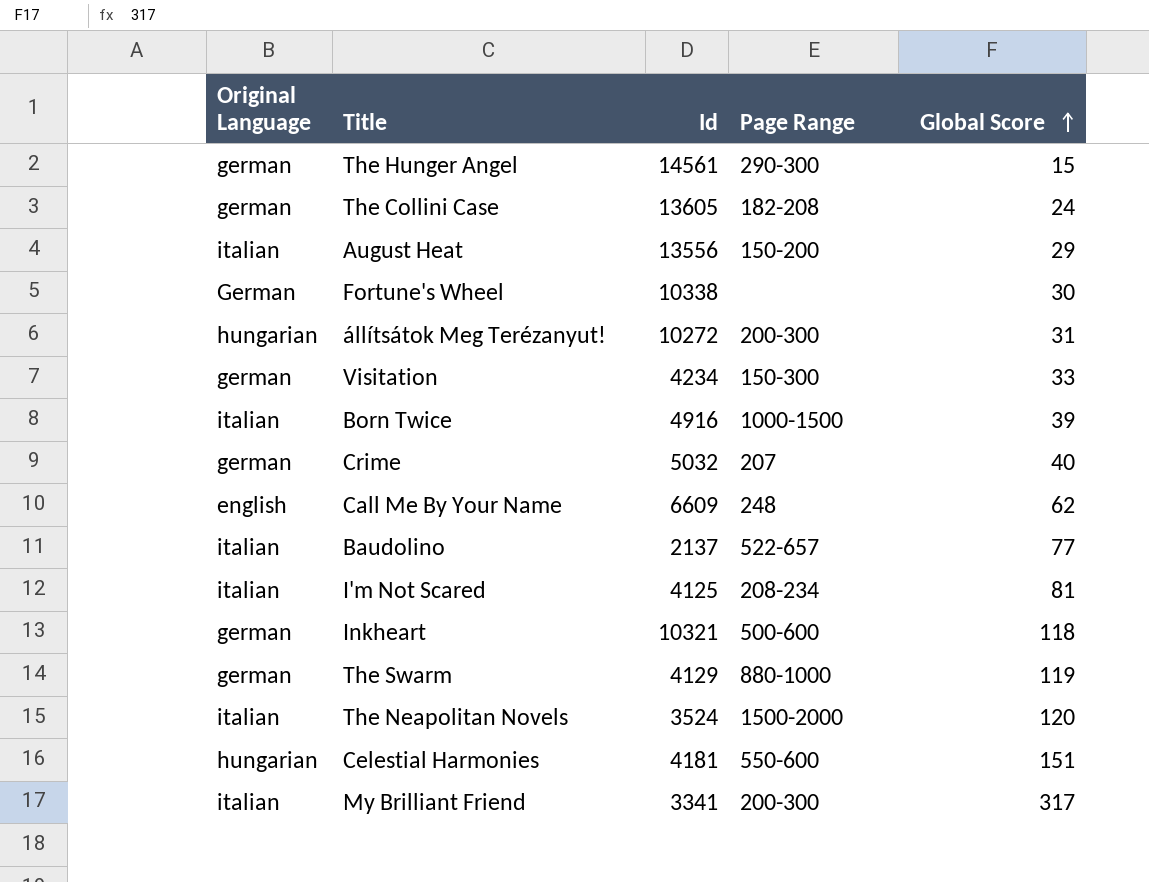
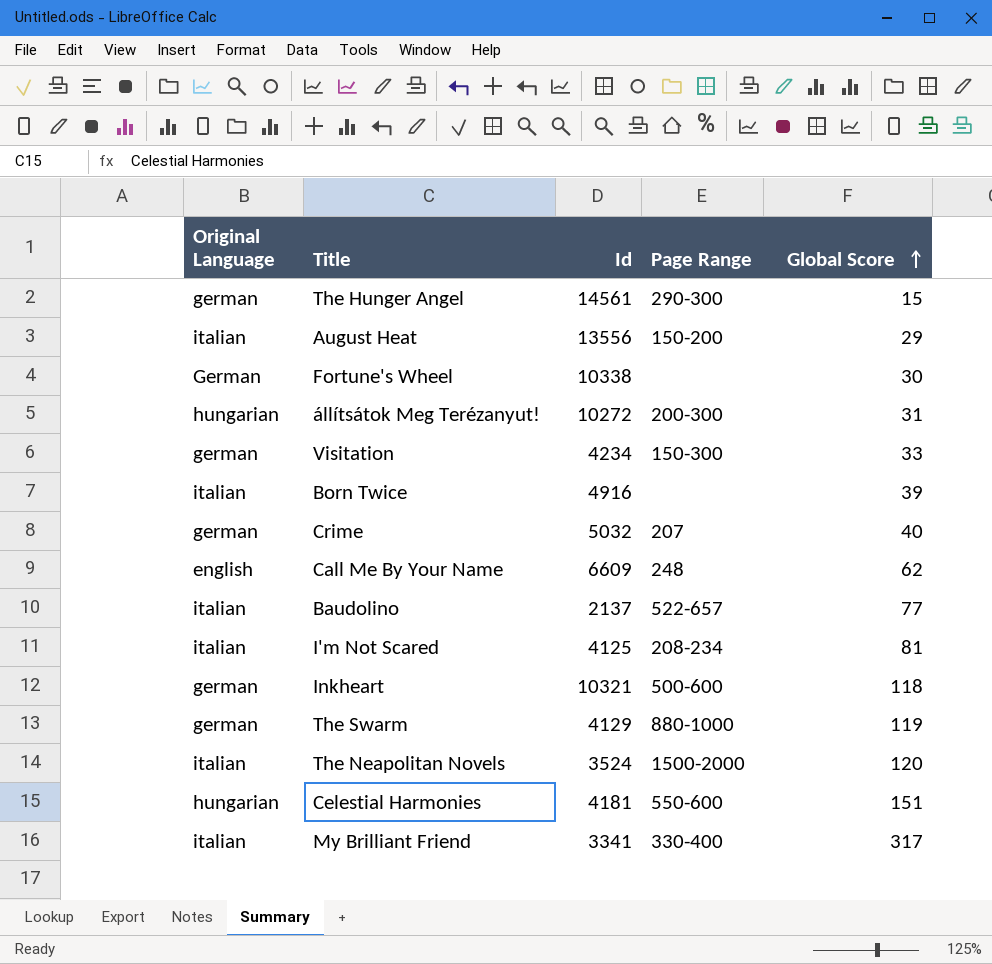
row The Collini Case: german | 13605 | 182-208 | 24 -> none
Born Twice | Page Range: 1000-1500 -> none
My Brilliant Friend | Page Range: 200-300 -> 330-400

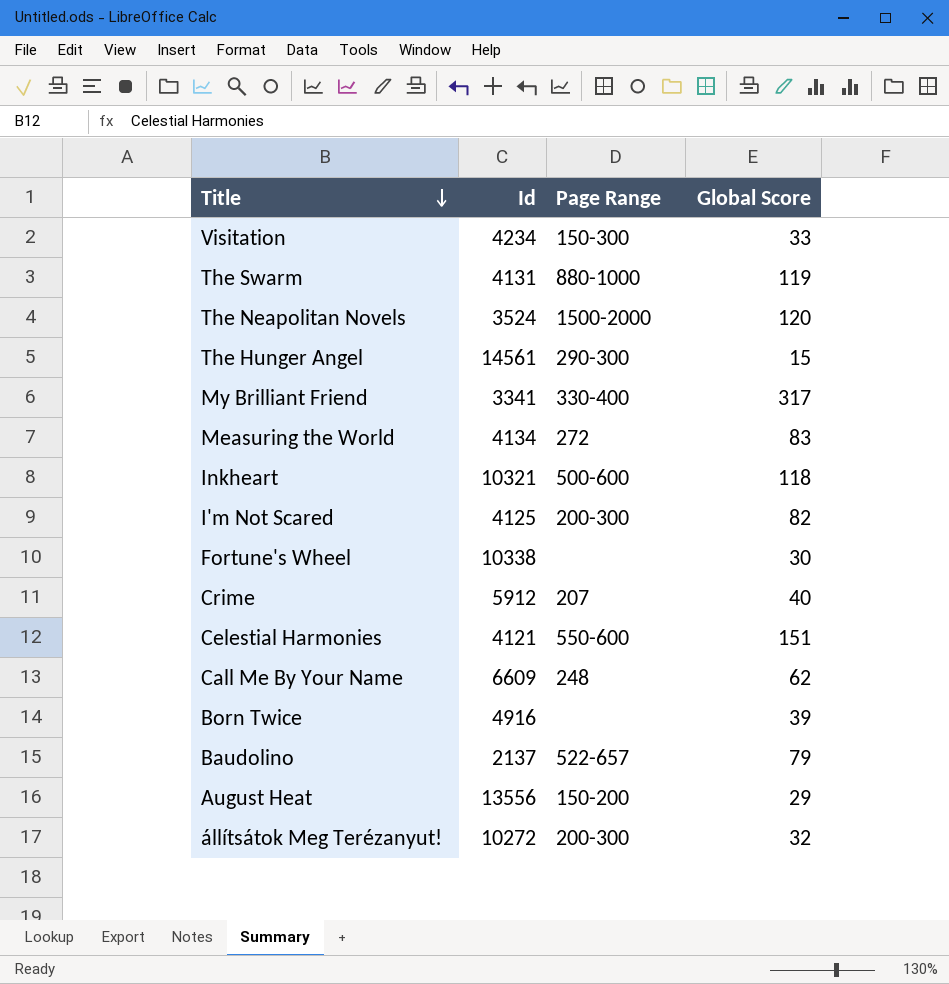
row order: Global Score ascending -> Title descending
column Original Language | position: 1 -> none
The Swarm | Id: 4129 -> 4131
row Measuring the World: none -> 4134 | 272 | 83
I'm Not Scared | Page Range: 208-234 -> 200-300
I'm Not Scared | Global Score: 81 -> 82
Crime | Id: 5032 -> 5912
Celestial Harmonies | Id: 4181 -> 4121
Baudolino | Global Score: 77 -> 79
állítsátok Meg Terézanyut! | Global Score: 31 -> 32

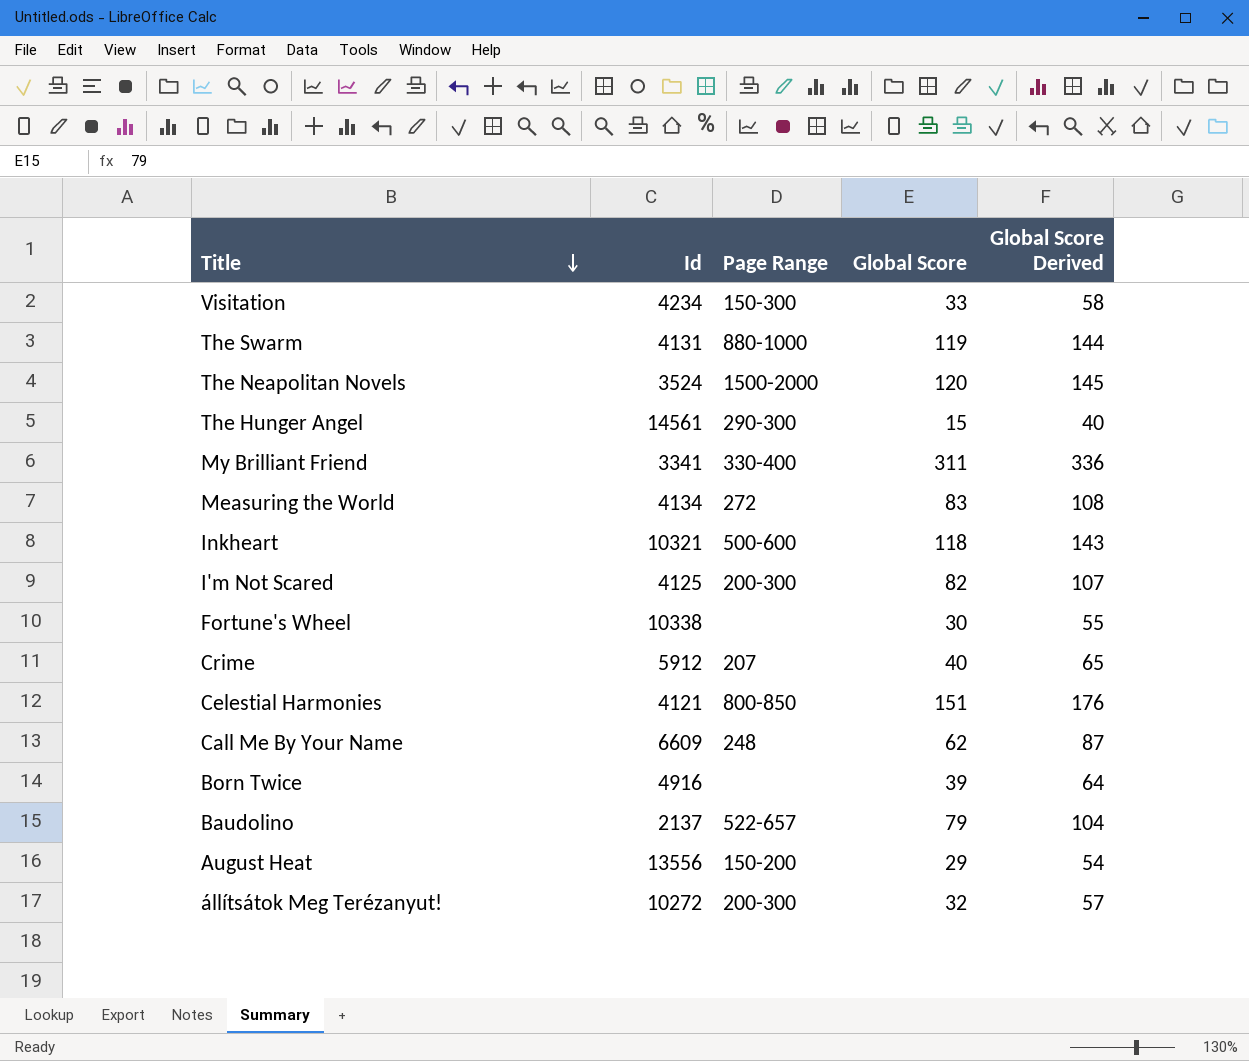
column Global Score Derived | formula: none -> [Global Score] + 25
My Brilliant Friend | Global Score: 317 -> 311
Celestial Harmonies | Page Range: 550-600 -> 800-850

